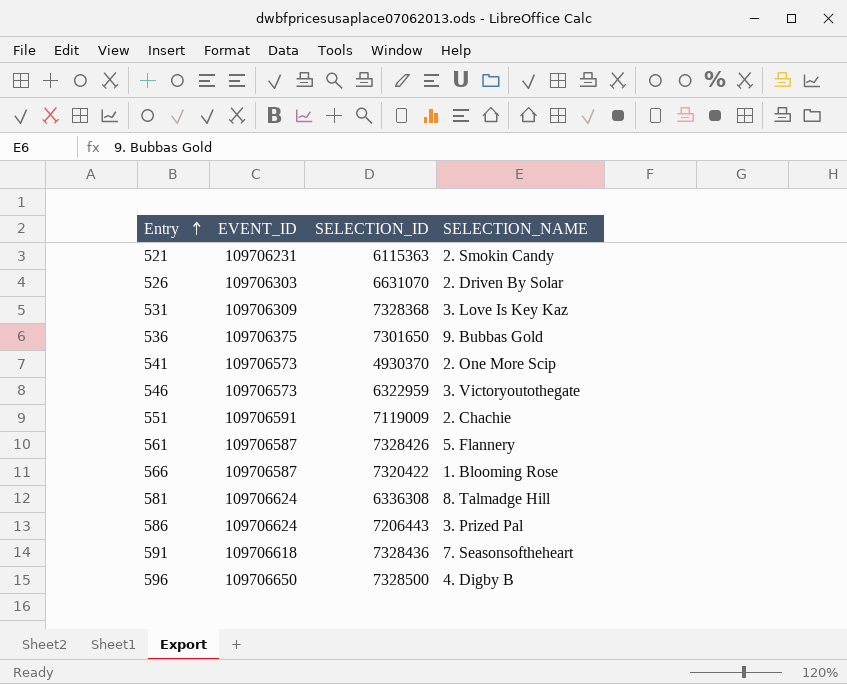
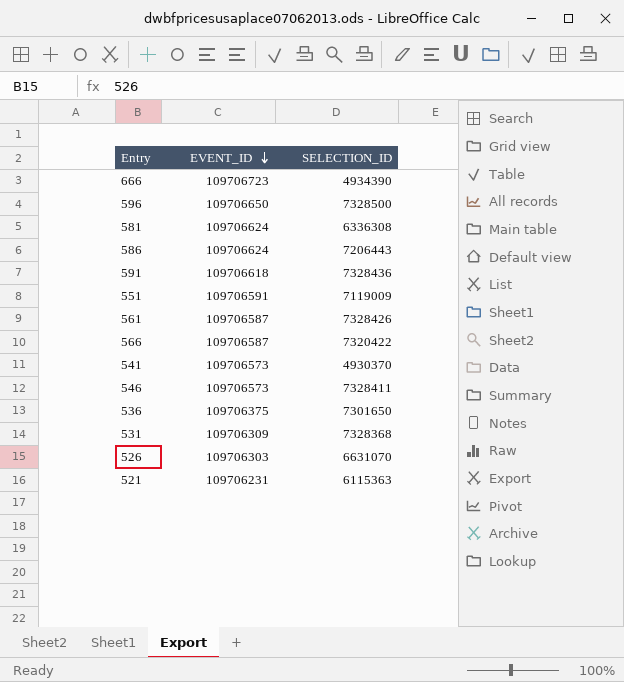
row order: Entry ascending -> EVENT_ID descending
column SELECTION_NAME | position: 4 -> none
row 666: none -> 109706723 | 4934390
546 | SELECTION_ID: 6322959 -> 7328411

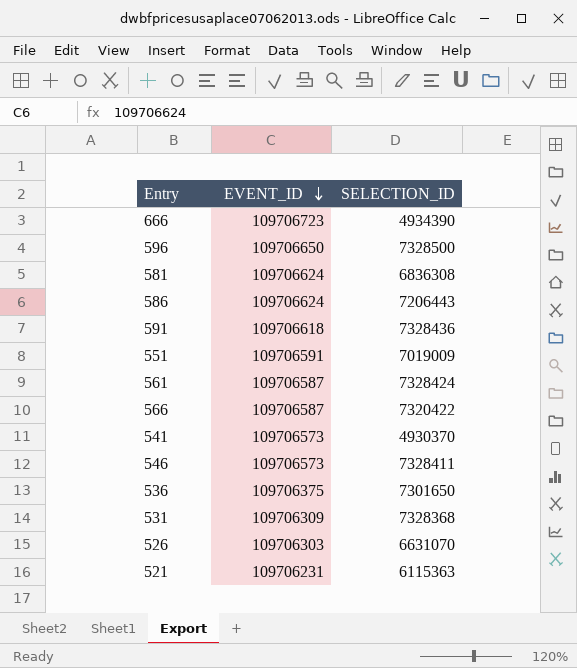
581 | SELECTION_ID: 6336308 -> 6836308
551 | SELECTION_ID: 7119009 -> 7019009
561 | SELECTION_ID: 7328426 -> 7328424

